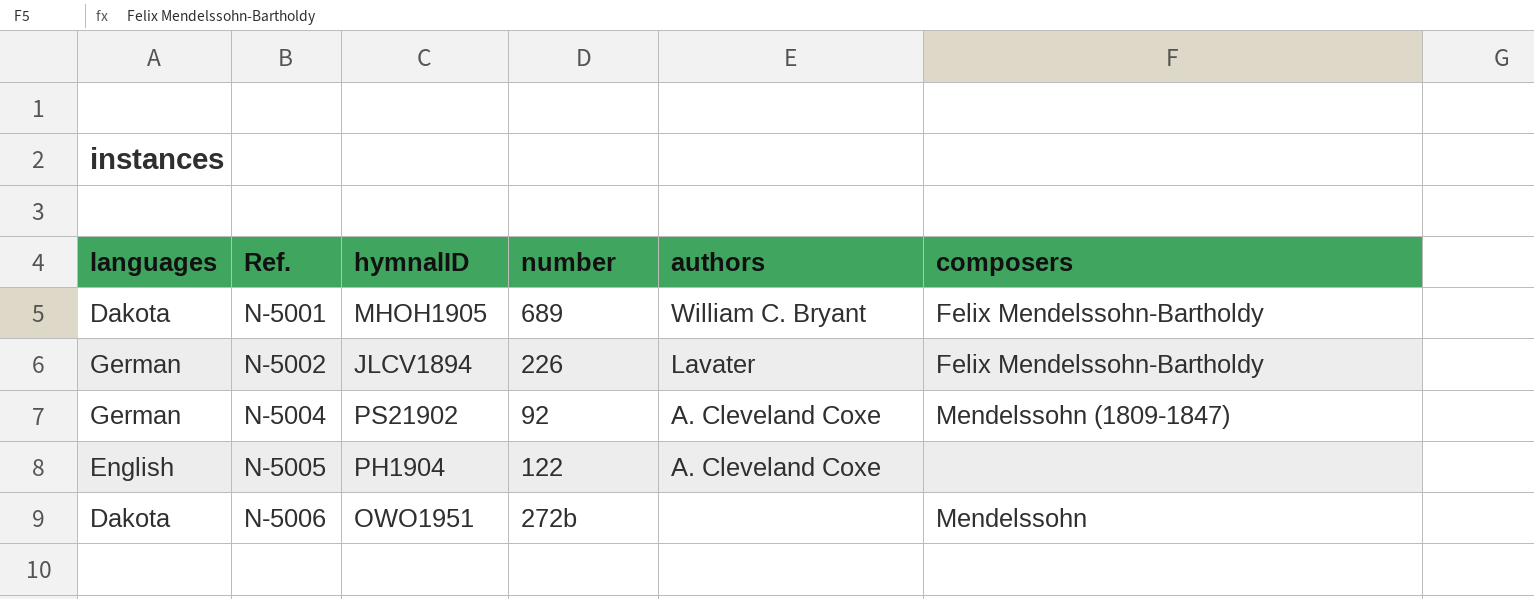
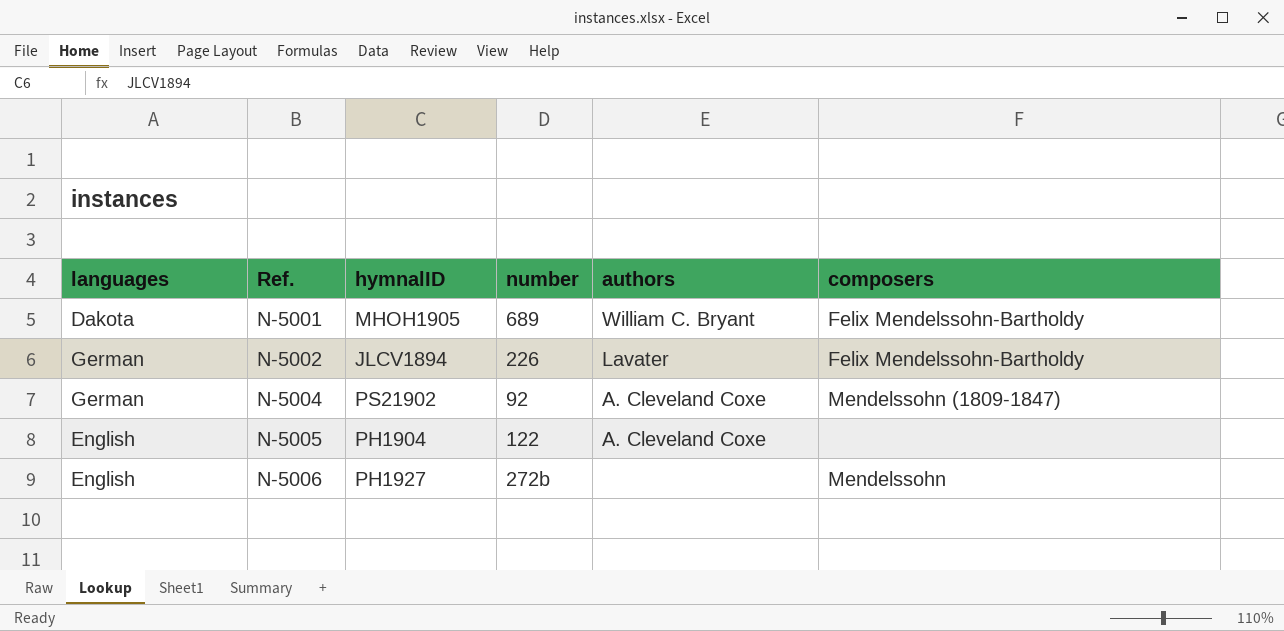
N-5006 | languages: Dakota -> English
N-5006 | hymnalID: OWO1951 -> PH1927

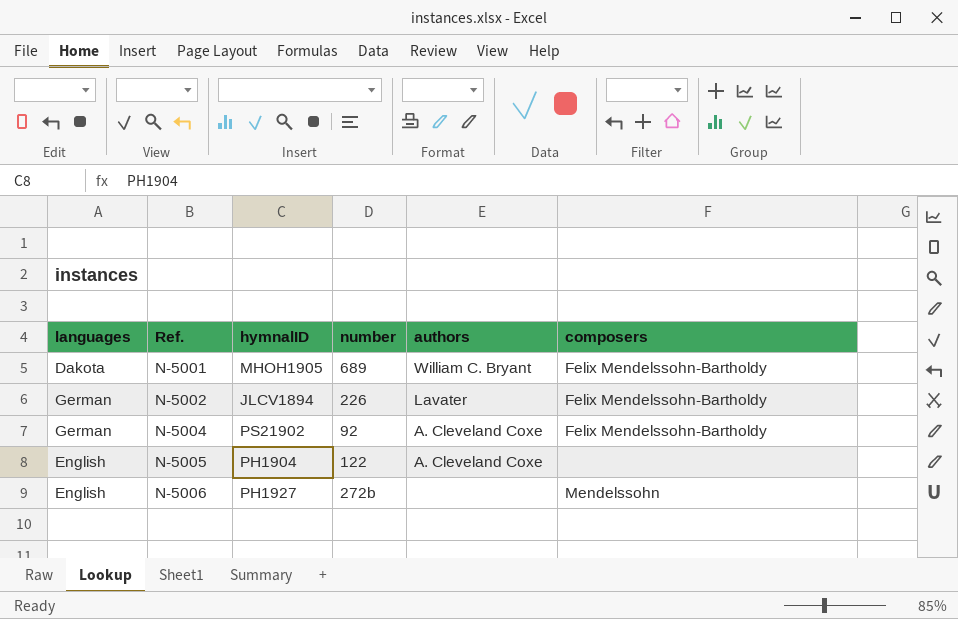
N-5004 | composers: Mendelssohn (1809-1847) -> Felix Mendelssohn-Bartholdy

